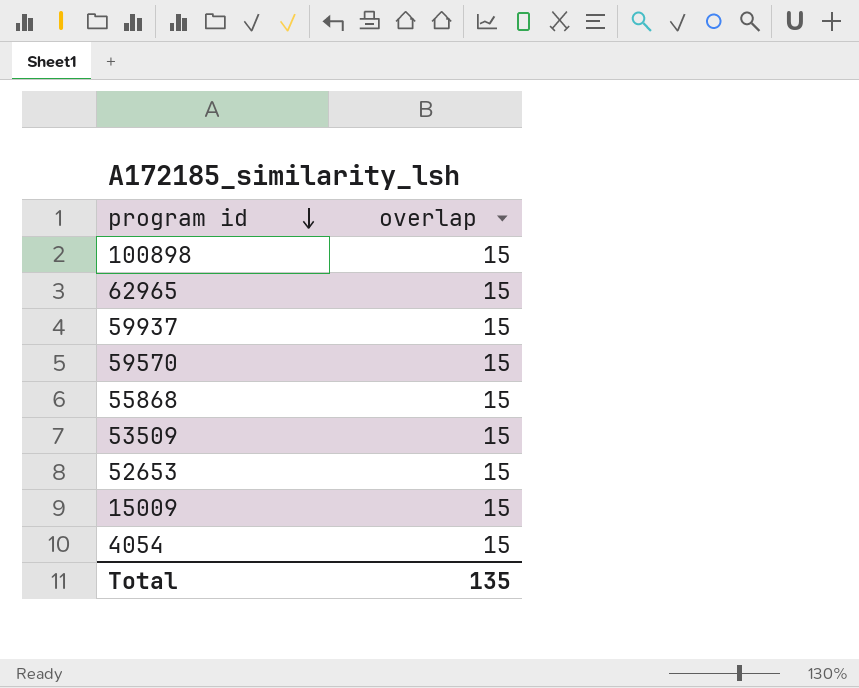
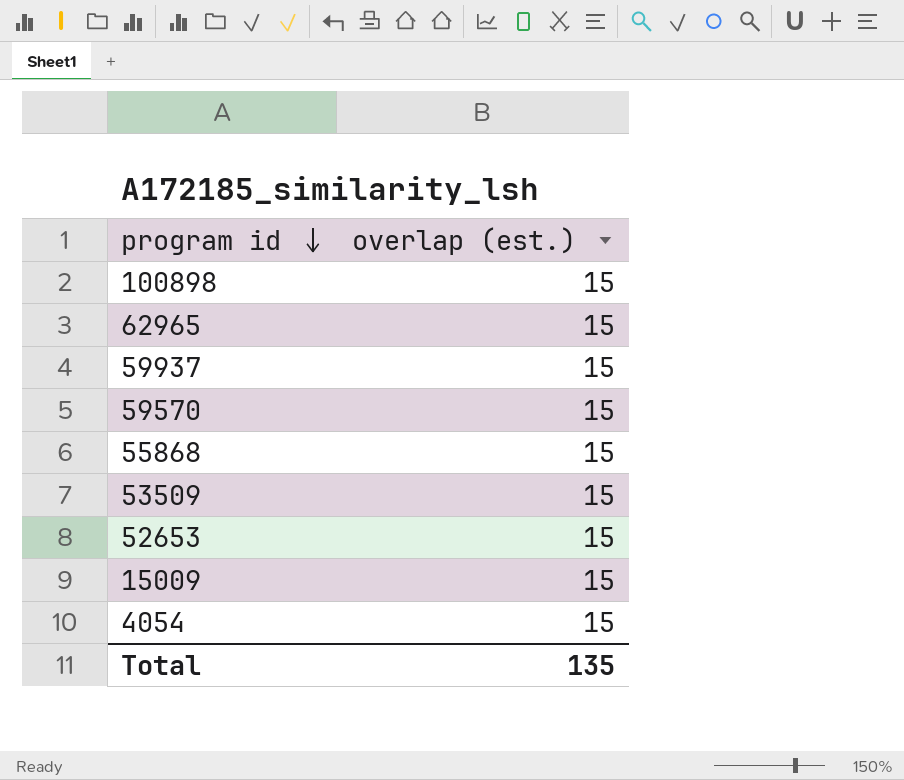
column name: overlap -> overlap (est.)

